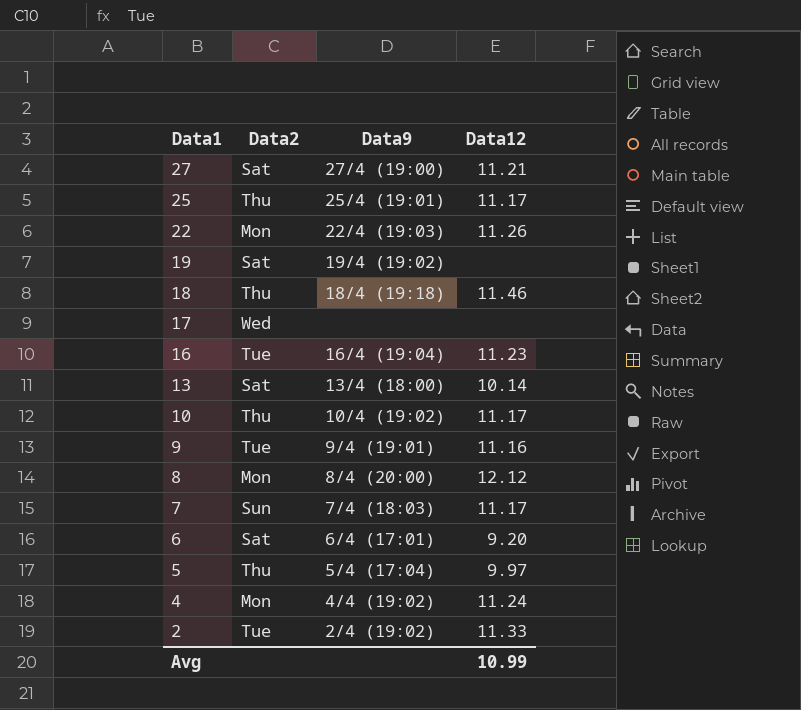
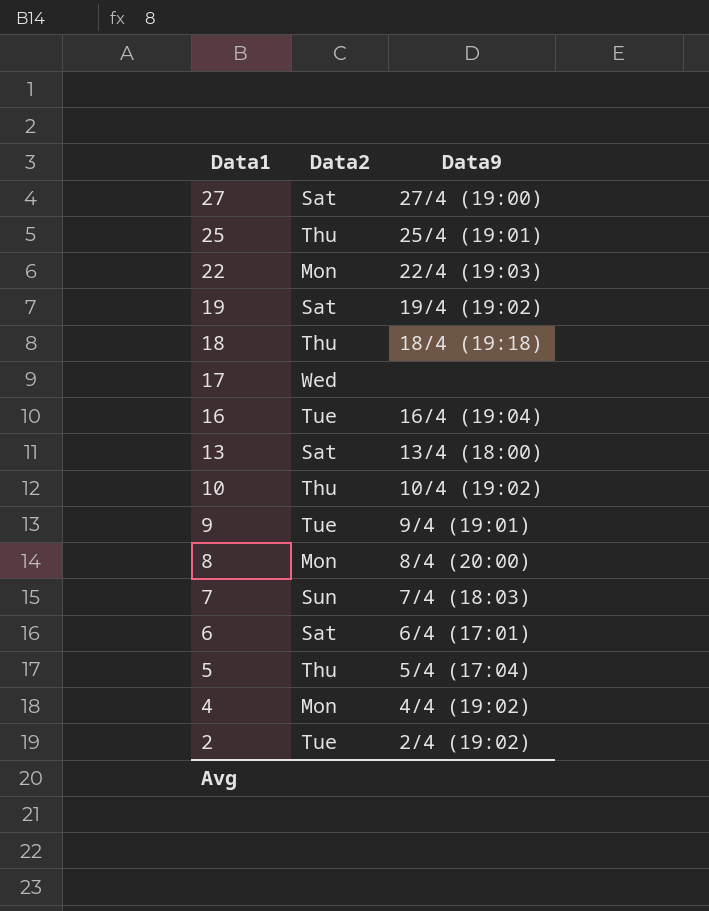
column Data12 | position: 4 -> none

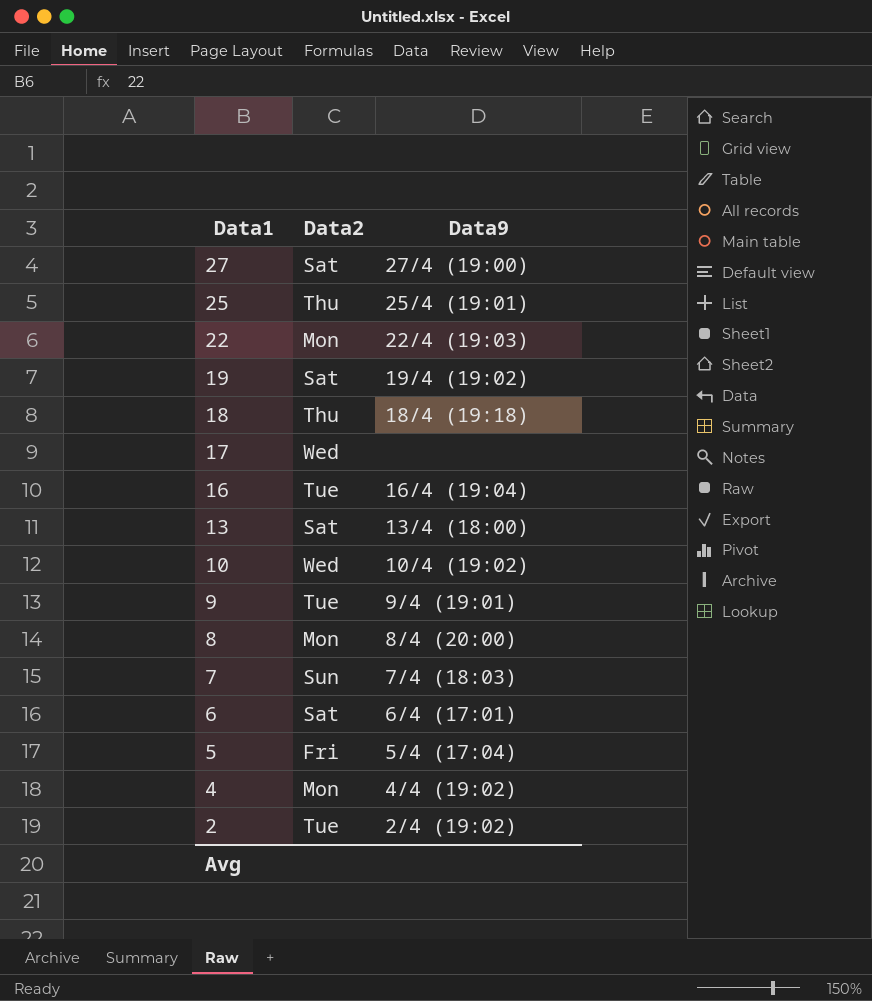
10 | Data2: Thu -> Wed
5 | Data2: Thu -> Fri

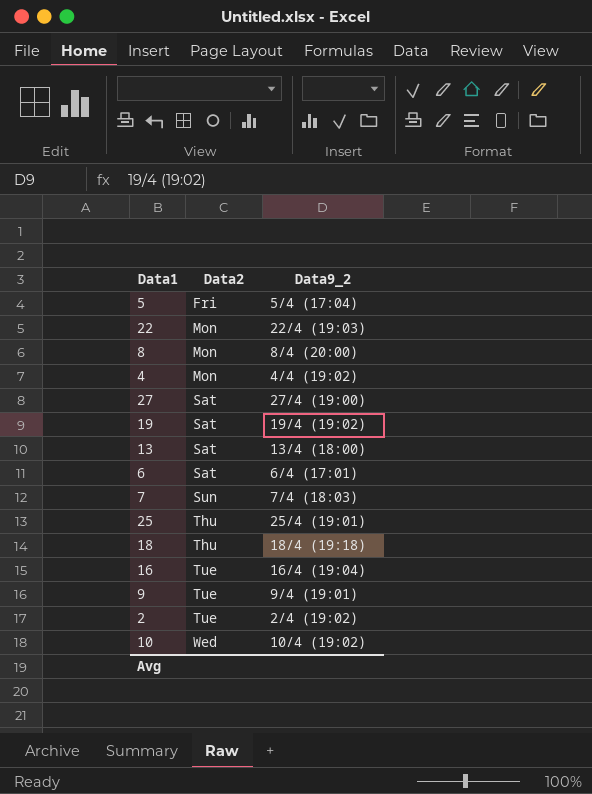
row order: Data1 descending -> Data2 ascending
column name: Data9 -> Data9_2
row 17: Wed | none -> none

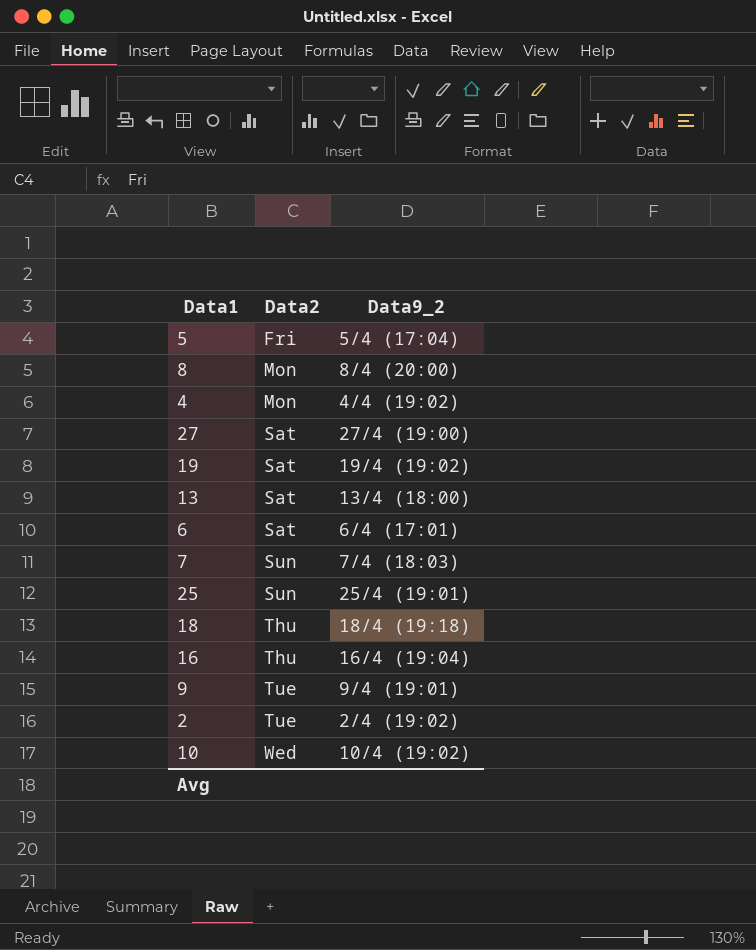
row 22: Mon | 22/4 (19:03) -> none
25 | Data2: Thu -> Sun
16 | Data2: Tue -> Thu

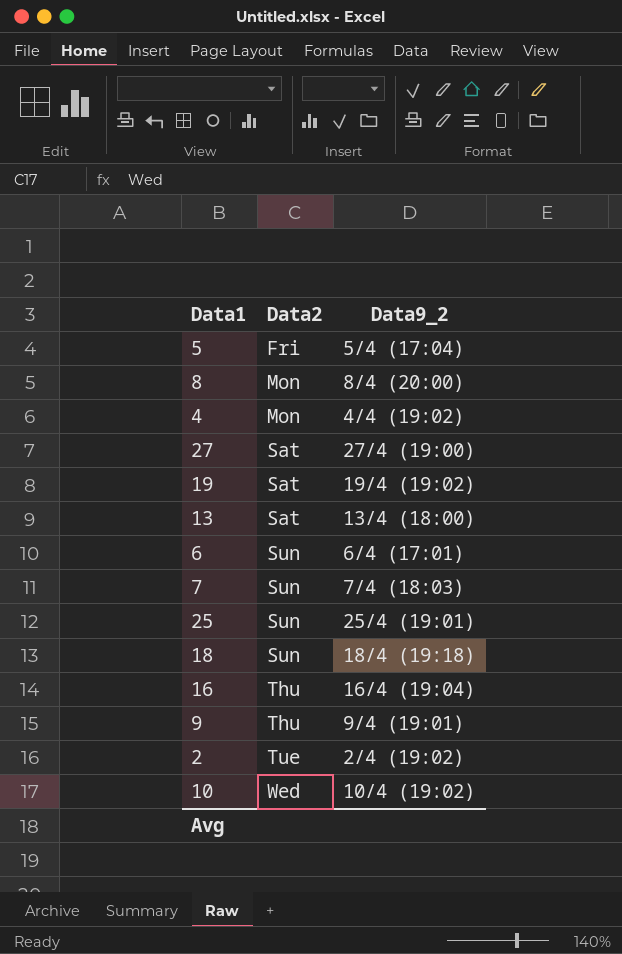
6 | Data2: Sat -> Sun
18 | Data2: Thu -> Sun
9 | Data2: Tue -> Thu

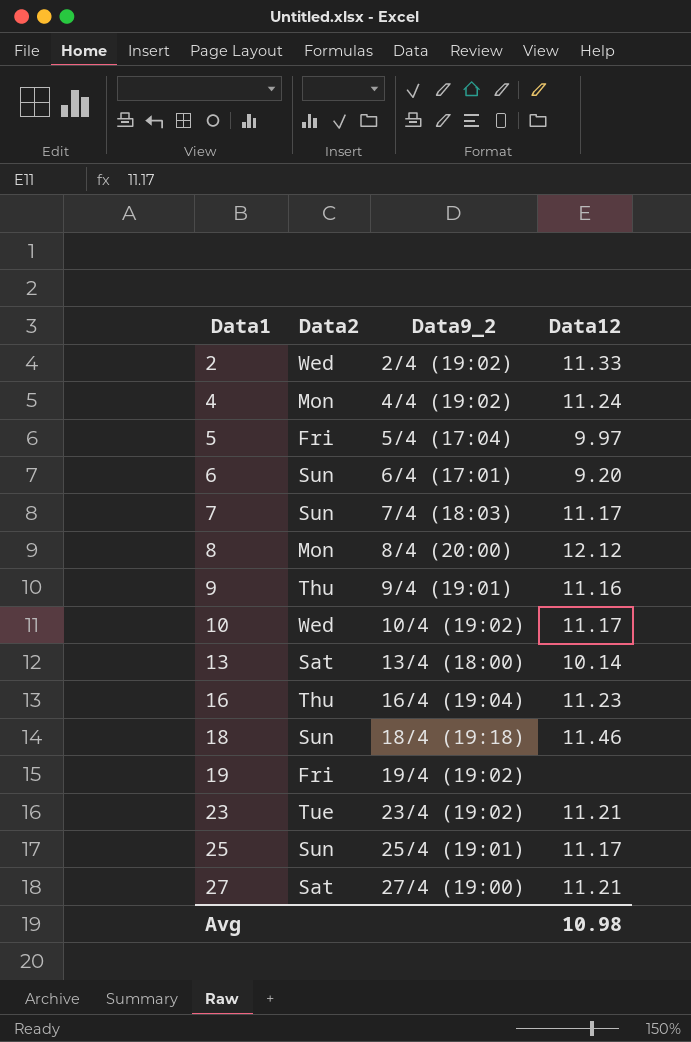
row order: Data2 ascending -> Data1 ascending
column Data12 | position: none -> 4
2 | Data2: Tue -> Wed
19 | Data2: Sat -> Fri
row 23: none -> Tue | 23/4 (19:02) | 11.21

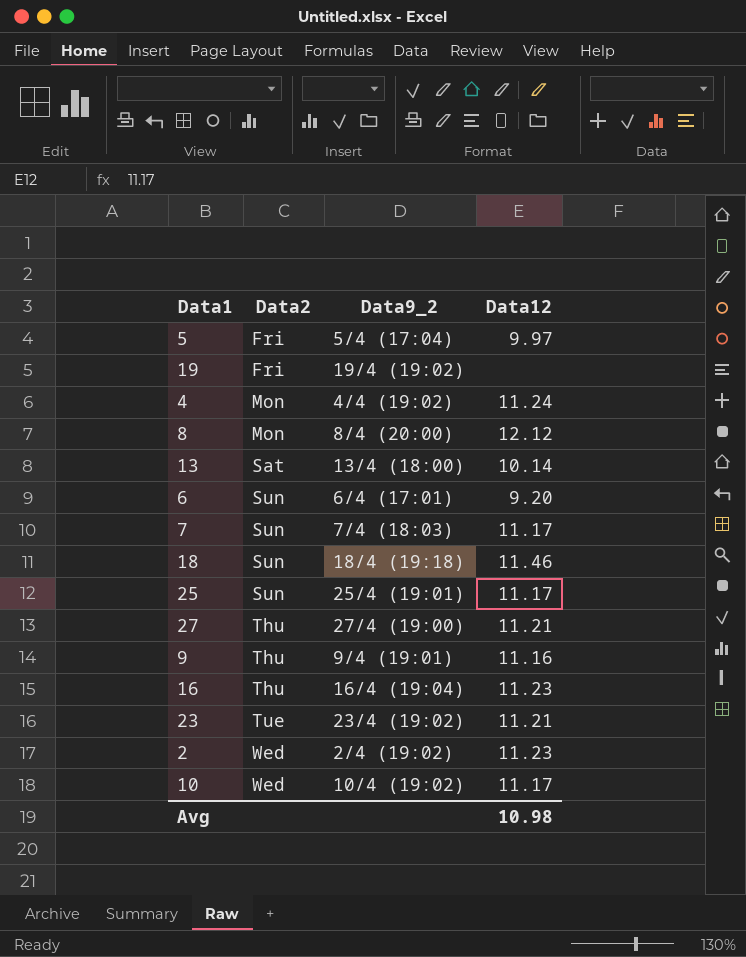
row order: Data1 ascending -> Data2 ascending
27 | Data2: Sat -> Thu
2 | Data12: 11.33 -> 11.23

